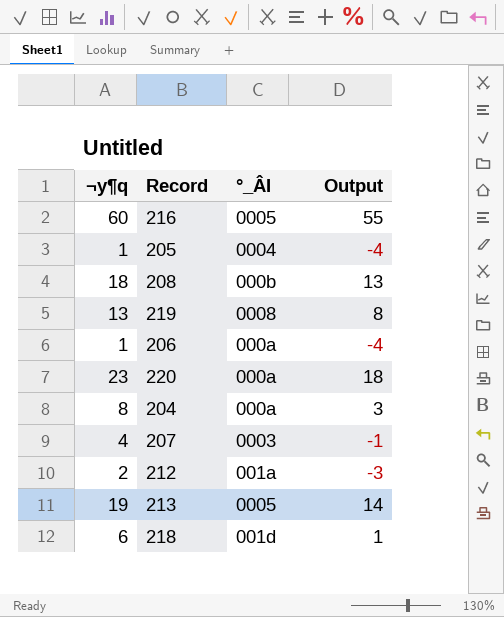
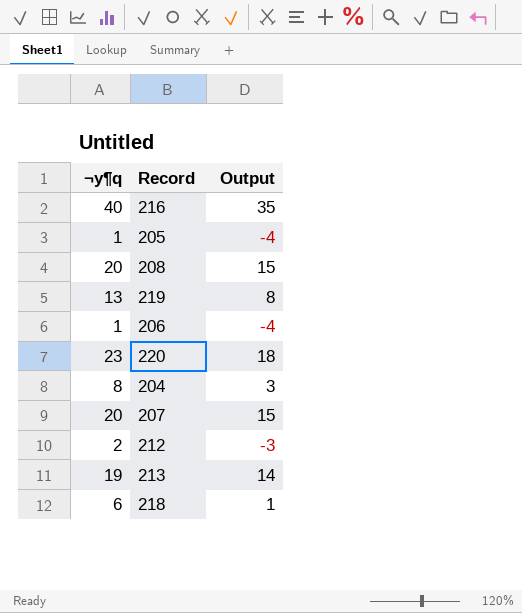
column °_ÂI | position: 3 -> none
216 | ¬y¶q: 60 -> 40
216 | Output: 55 -> 35
208 | ¬y¶q: 18 -> 20
208 | Output: 13 -> 15
207 | ¬y¶q: 4 -> 20
207 | Output: -1 -> 15

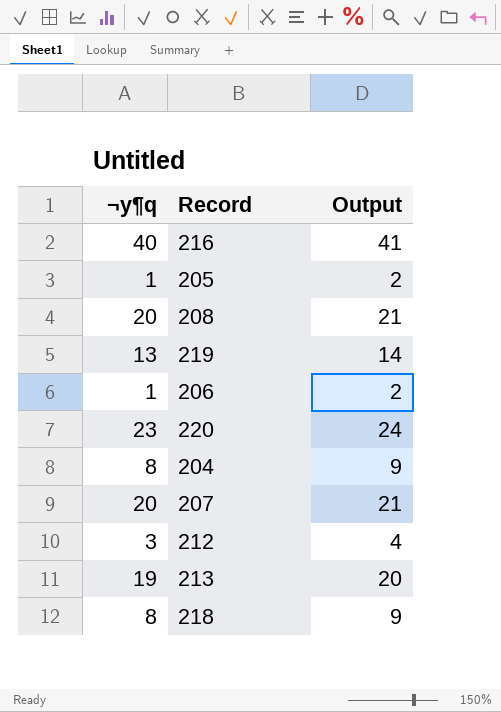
column Output | formula: [¬y¶q] - 5 -> [¬y¶q] + 1
212 | ¬y¶q: 2 -> 3
218 | ¬y¶q: 6 -> 8

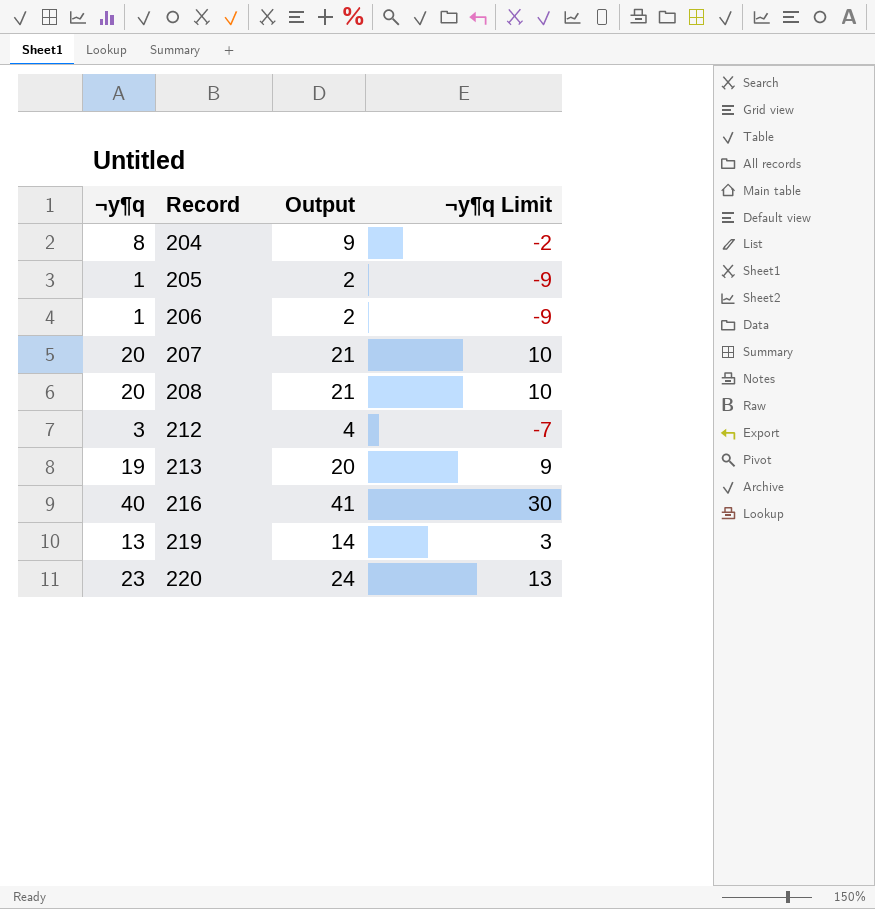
row order: none -> Record ascending
column ¬y¶q Limit | formula: none -> [¬y¶q] - 10
row 218: 8 | 9 -> none

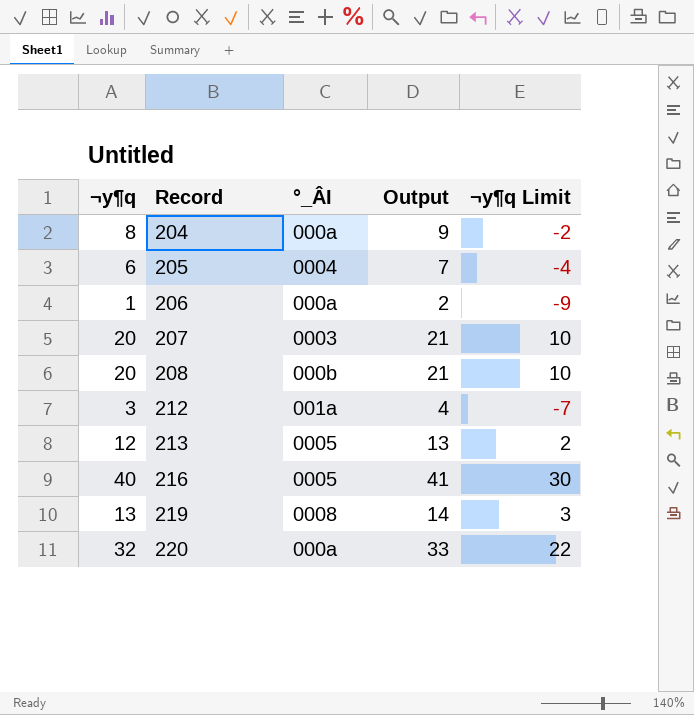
column °_ÂI | position: none -> 3
205 | ¬y¶q: 1 -> 6
205 | Output: 2 -> 7
205 | ¬y¶q Limit: -9 -> -4
213 | ¬y¶q: 19 -> 12
213 | Output: 20 -> 13
213 | ¬y¶q Limit: 9 -> 2
220 | ¬y¶q: 23 -> 32
220 | Output: 24 -> 33
220 | ¬y¶q Limit: 13 -> 22

